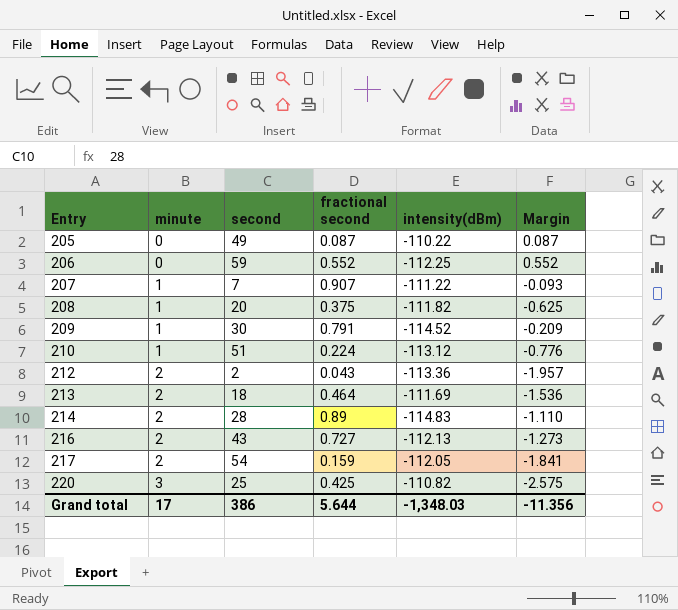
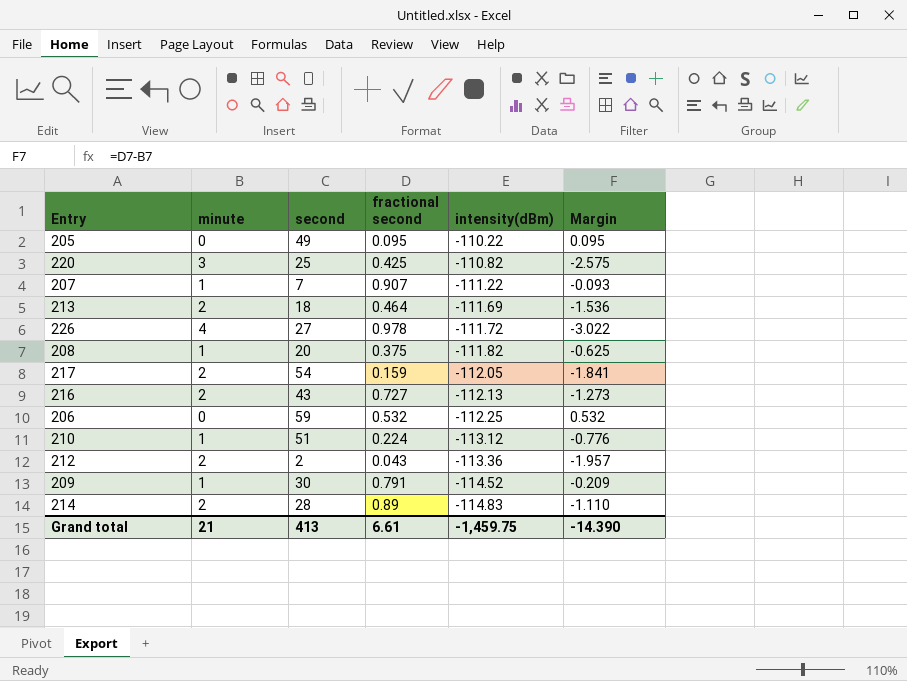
row order: Entry ascending -> intensity(dBm) descending
205 | fractional second: 0.087 -> 0.095
205 | Margin: 0.087 -> 0.095
row 226: none -> 4 | 27 | 0.978 | -111.72 | -3.022
206 | fractional second: 0.552 -> 0.532
206 | Margin: 0.552 -> 0.532
Grand total | minute: 17 -> 21
Grand total | second: 386 -> 413
Grand total | fractional second: 5.644 -> 6.61
Grand total | intensity(dBm): -1,348.03 -> -1,459.75
Grand total | Margin: -11.356 -> -14.390

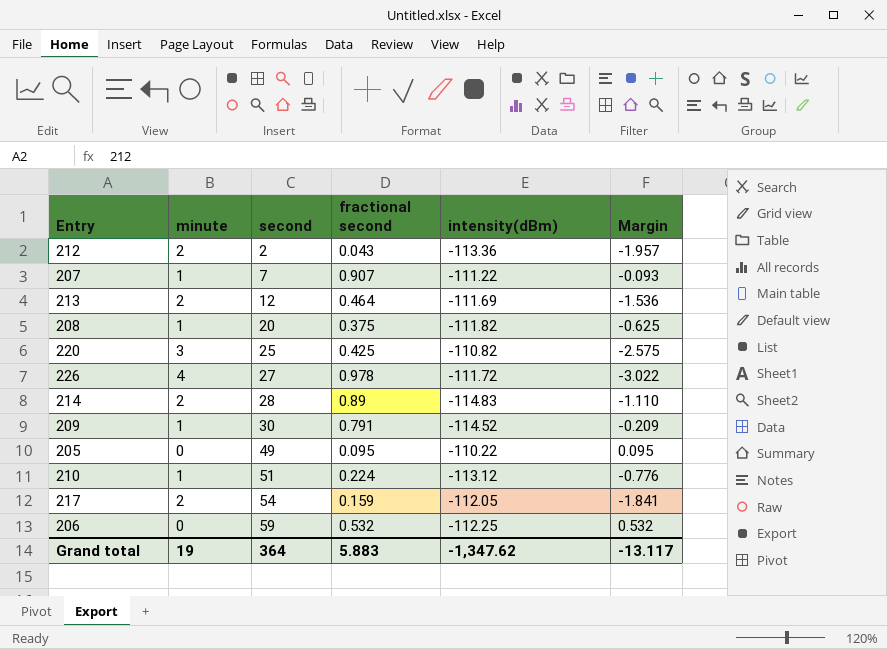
row order: intensity(dBm) descending -> second ascending
row 216: 2 | 43 | 0.727 | -112.13 | -1.273 -> none
213 | second: 18 -> 12
Grand total | minute: 21 -> 19
Grand total | second: 413 -> 364
Grand total | fractional second: 6.61 -> 5.883
Grand total | intensity(dBm): -1,459.75 -> -1,347.62
Grand total | Margin: -14.390 -> -13.117

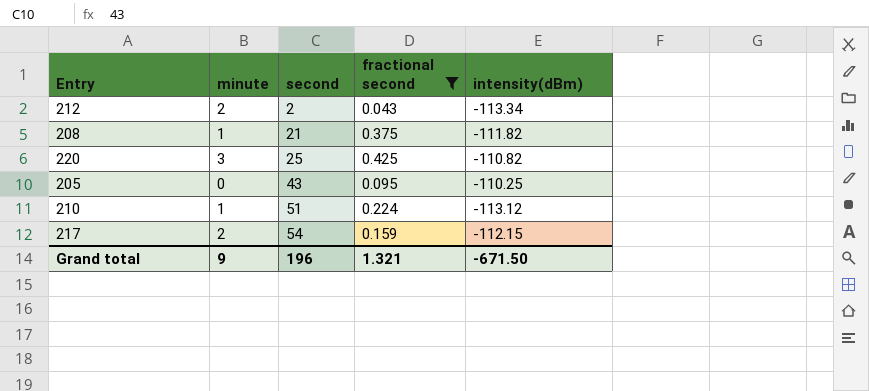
filter: none -> fractional second <= 0.425
column Margin | formula: [fractional second] - [minute] -> none
212 | intensity(dBm): -113.36 -> -113.34
208 | second: 20 -> 21
205 | second: 49 -> 43
205 | intensity(dBm): -110.22 -> -110.25
217 | intensity(dBm): -112.05 -> -112.15
Grand total | minute: 19 -> 9
Grand total | second: 364 -> 196
Grand total | fractional second: 5.883 -> 1.321
Grand total | intensity(dBm): -1,347.62 -> -671.50

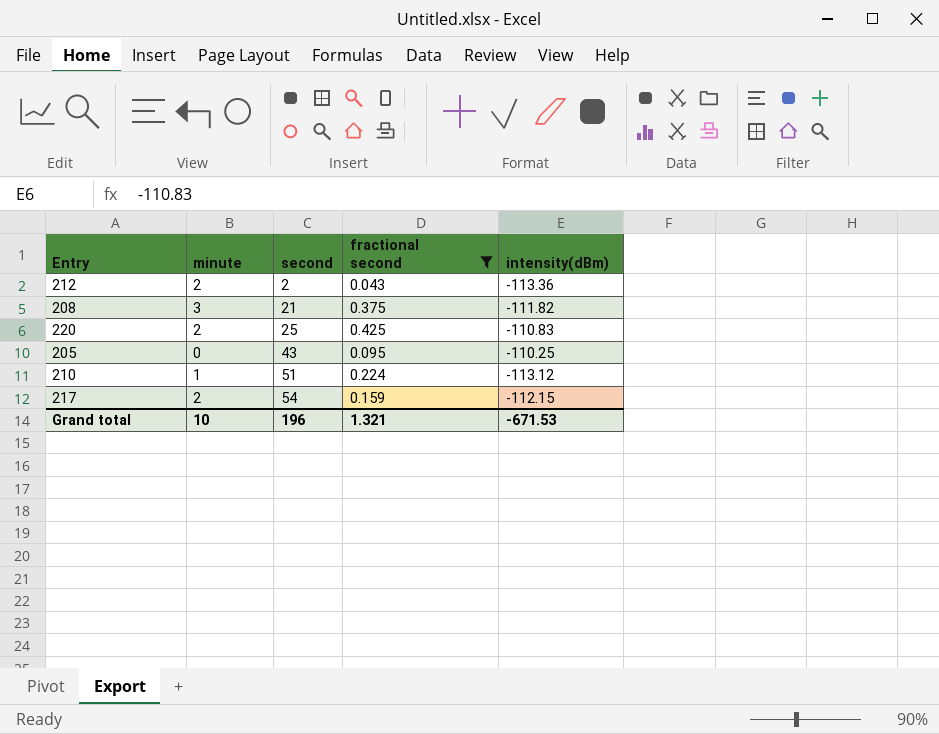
212 | intensity(dBm): -113.34 -> -113.36
208 | minute: 1 -> 3
220 | minute: 3 -> 2
220 | intensity(dBm): -110.82 -> -110.83
Grand total | minute: 9 -> 10
Grand total | intensity(dBm): -671.50 -> -671.53

